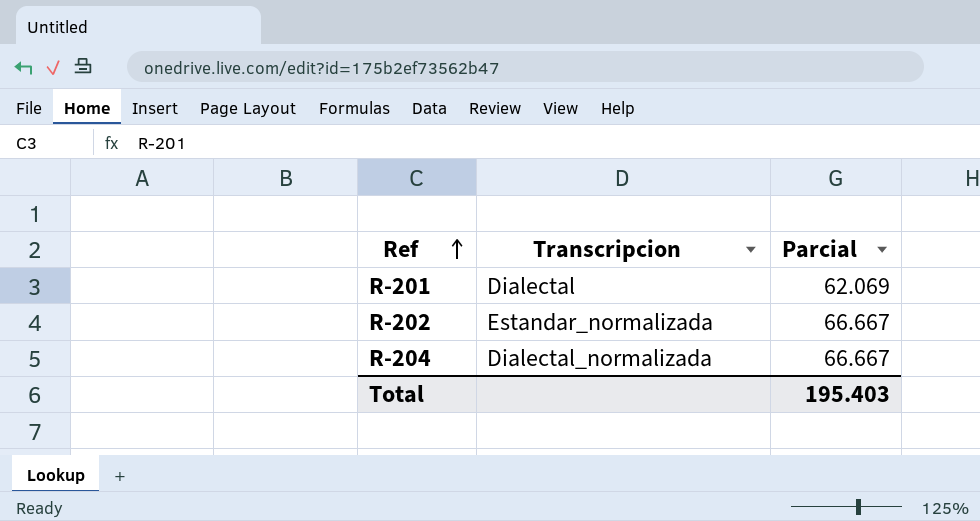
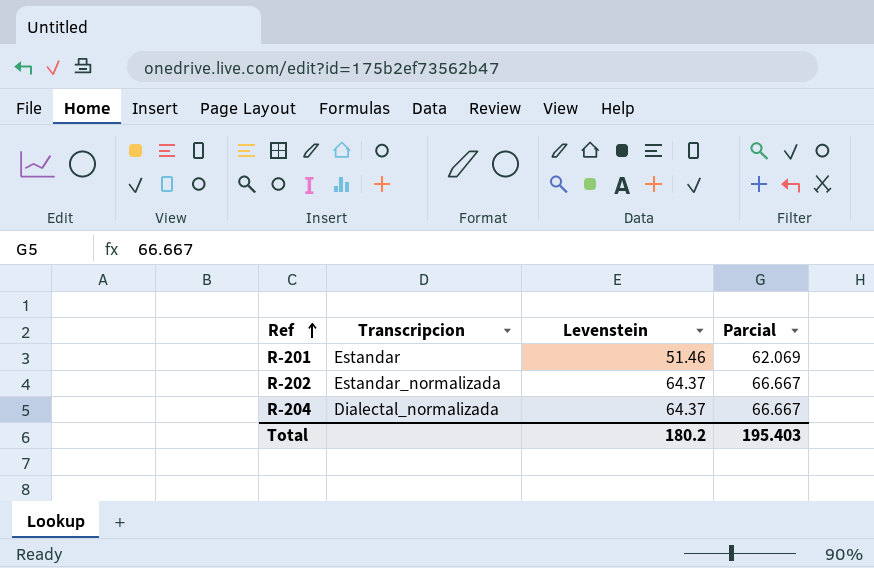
column Levenstein | position: none -> 3
R-201 | Transcripcion: Dialectal -> Estandar

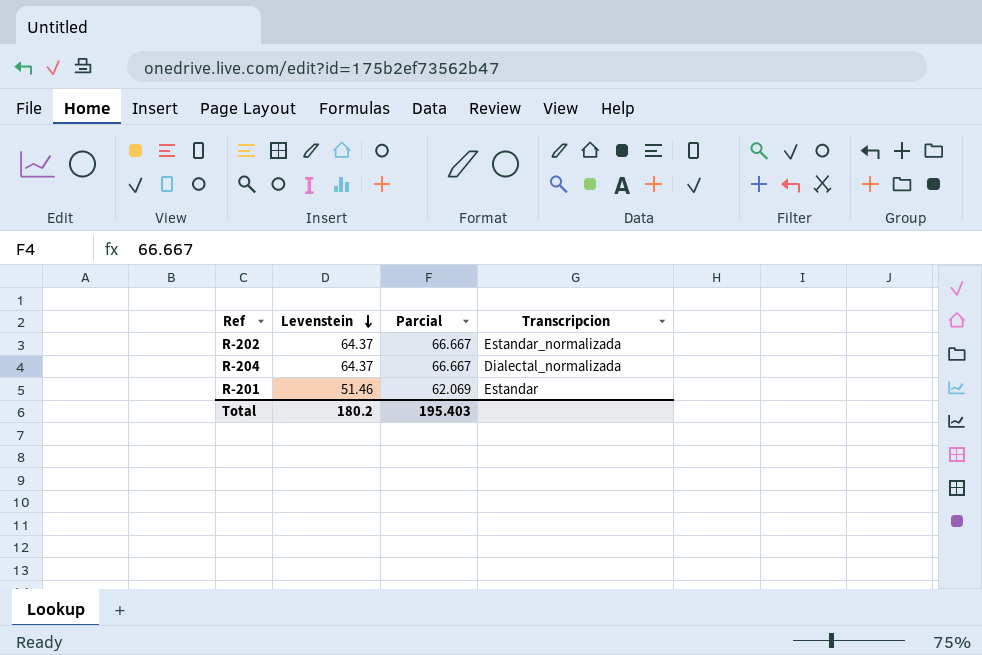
row order: Ref ascending -> Levenstein descending
column Transcripcion | position: 2 -> 4

